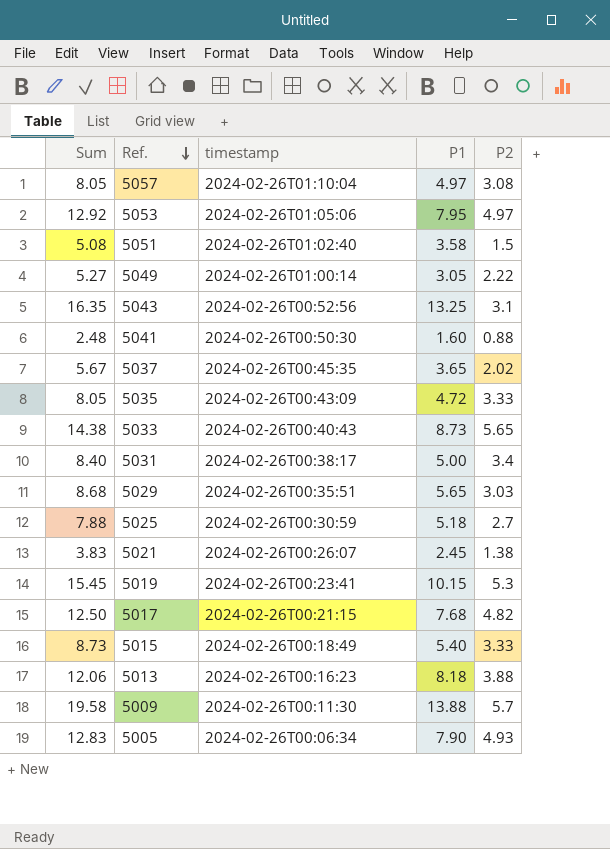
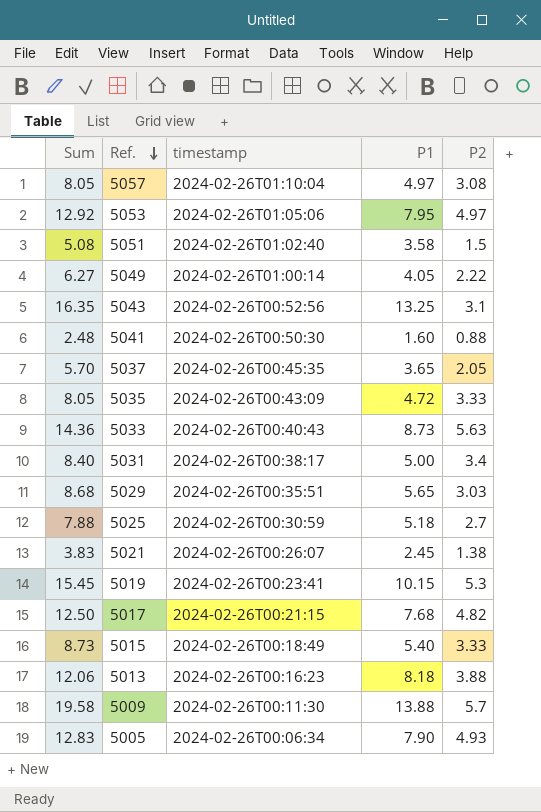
5049 | Sum: 5.27 -> 6.27
5049 | P1: 3.05 -> 4.05
5037 | Sum: 5.67 -> 5.70
5037 | P2: 2.02 -> 2.05
5033 | Sum: 14.38 -> 14.36
5033 | P2: 5.65 -> 5.63

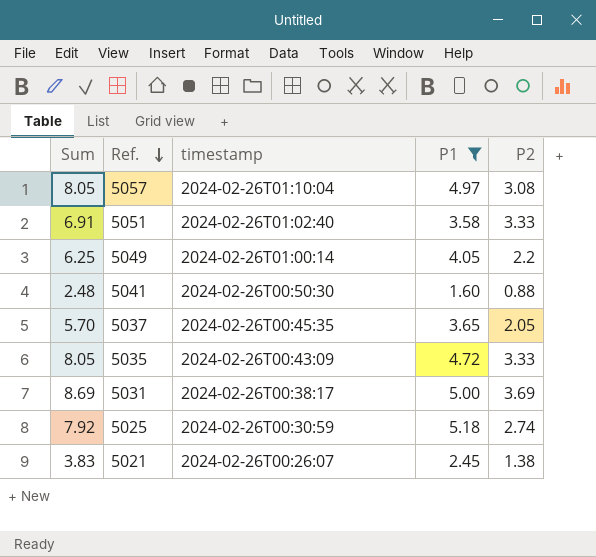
filter: none -> P1 <= 5.18
5051 | Sum: 5.08 -> 6.91
5051 | P2: 1.5 -> 3.33
5049 | Sum: 6.27 -> 6.25
5049 | P2: 2.22 -> 2.2
5031 | Sum: 8.40 -> 8.69
5031 | P2: 3.4 -> 3.69
5025 | Sum: 7.88 -> 7.92
5025 | P2: 2.7 -> 2.74

